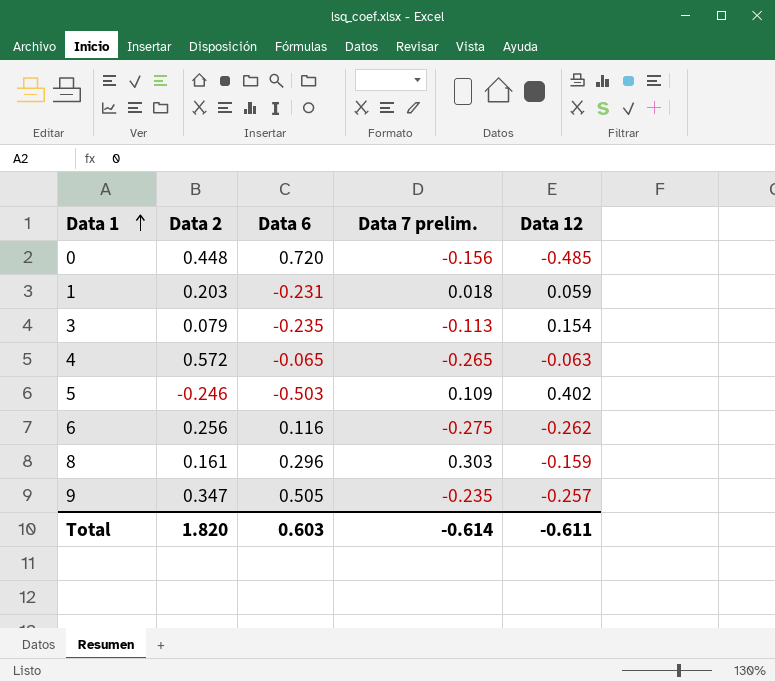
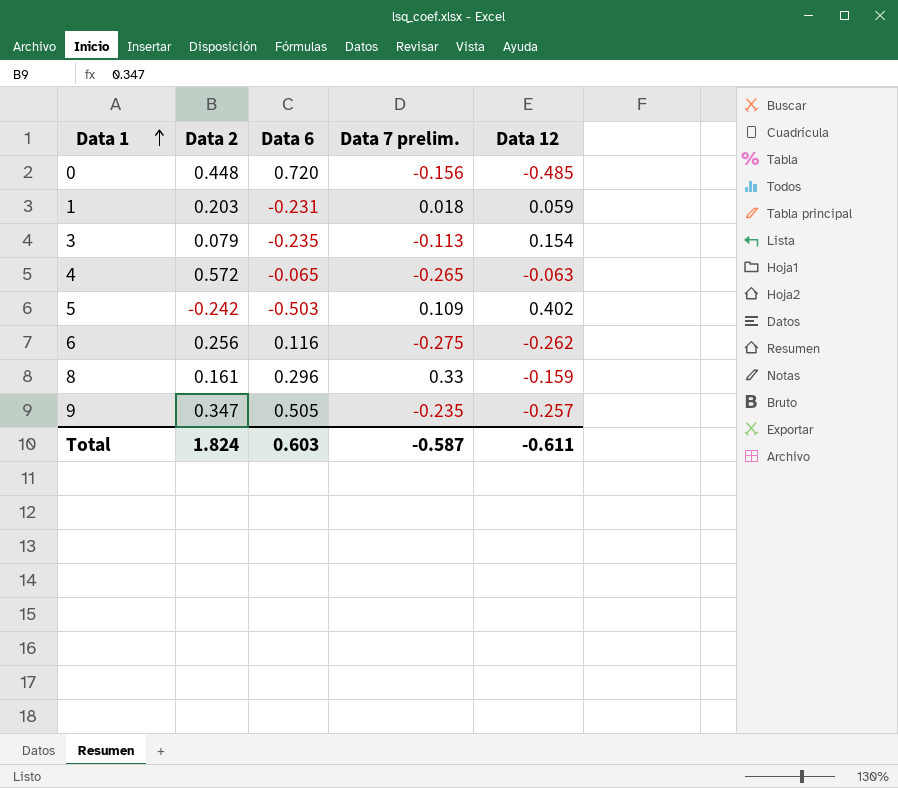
5 | Data 2: -0.246 -> -0.242
8 | Data 7 prelim.: 0.303 -> 0.33
Total | Data 2: 1.820 -> 1.824
Total | Data 7 prelim.: -0.614 -> -0.587

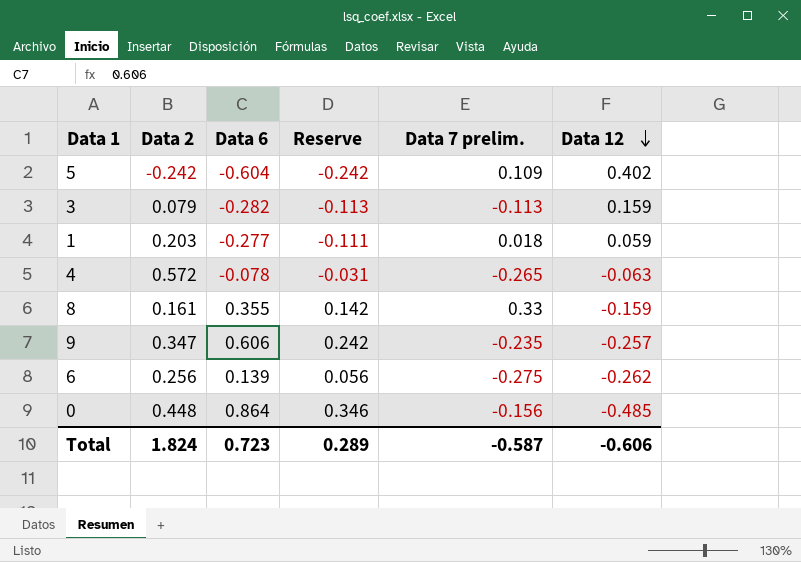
row order: Data 1 ascending -> Data 12 descending
column Reserve | formula: none -> [Data 6] * 0.4
5 | Data 6: -0.503 -> -0.604
3 | Data 6: -0.235 -> -0.282
3 | Data 12: 0.154 -> 0.159
1 | Data 6: -0.231 -> -0.277
4 | Data 6: -0.065 -> -0.078
8 | Data 6: 0.296 -> 0.355
9 | Data 6: 0.505 -> 0.606
6 | Data 6: 0.116 -> 0.139
0 | Data 6: 0.720 -> 0.864
Total | Data 6: 0.603 -> 0.723
Total | Data 12: -0.611 -> -0.606

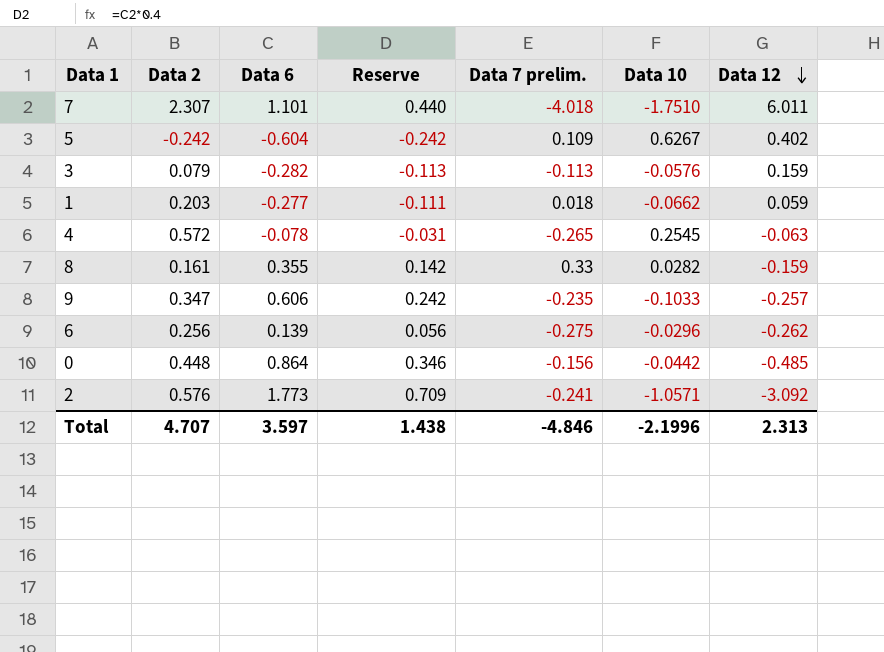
column Data 10 | position: none -> 6
row 7: none -> 2.307 | 1.101 | 0.440 | -4.018 | -1.7510 | 6.011
row 2: none -> 0.576 | 1.773 | 0.709 | -0.241 | -1.0571 | -3.092
Total | Data 2: 1.824 -> 4.707
Total | Data 6: 0.723 -> 3.597
Total | Reserve: 0.289 -> 1.438
Total | Data 7 prelim.: -0.587 -> -4.846
Total | Data 12: -0.606 -> 2.313

